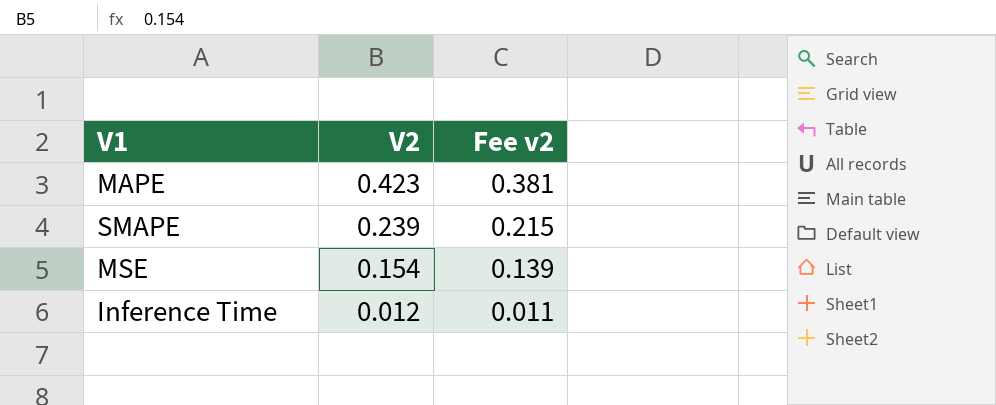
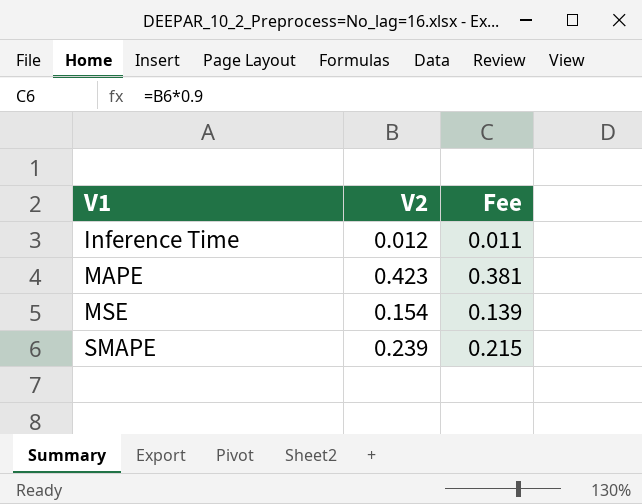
row order: V2 descending -> V1 ascending
column name: Fee v2 -> Fee

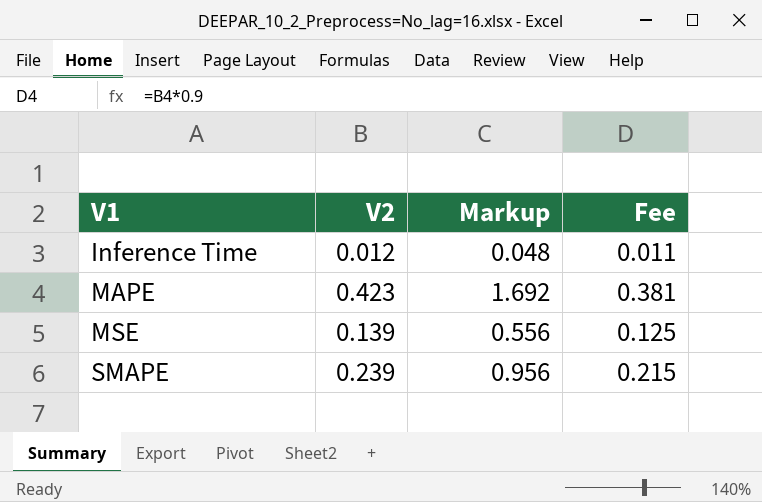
column Markup | formula: none -> [V2] * 4
MSE | V2: 0.154 -> 0.139
MSE | Fee: 0.139 -> 0.125

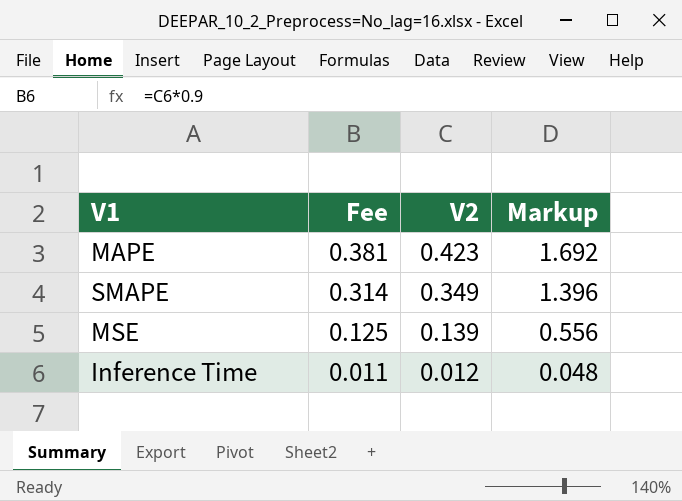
row order: V1 ascending -> Fee descending
column Fee | position: 4 -> 2
SMAPE | Fee: 0.215 -> 0.314
SMAPE | V2: 0.239 -> 0.349
SMAPE | Markup: 0.956 -> 1.396

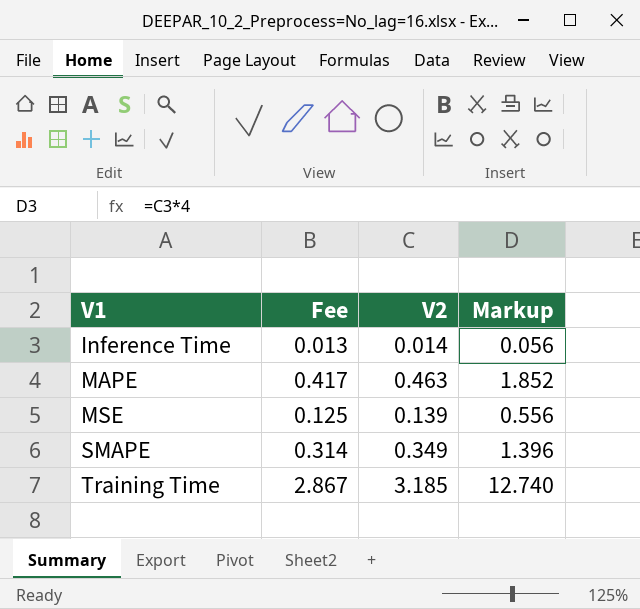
row order: Fee descending -> V1 ascending
Inference Time | Fee: 0.011 -> 0.013
Inference Time | V2: 0.012 -> 0.014
Inference Time | Markup: 0.048 -> 0.056
MAPE | Fee: 0.381 -> 0.417
MAPE | V2: 0.423 -> 0.463
MAPE | Markup: 1.692 -> 1.852
row Training Time: none -> 2.867 | 3.185 | 12.740

